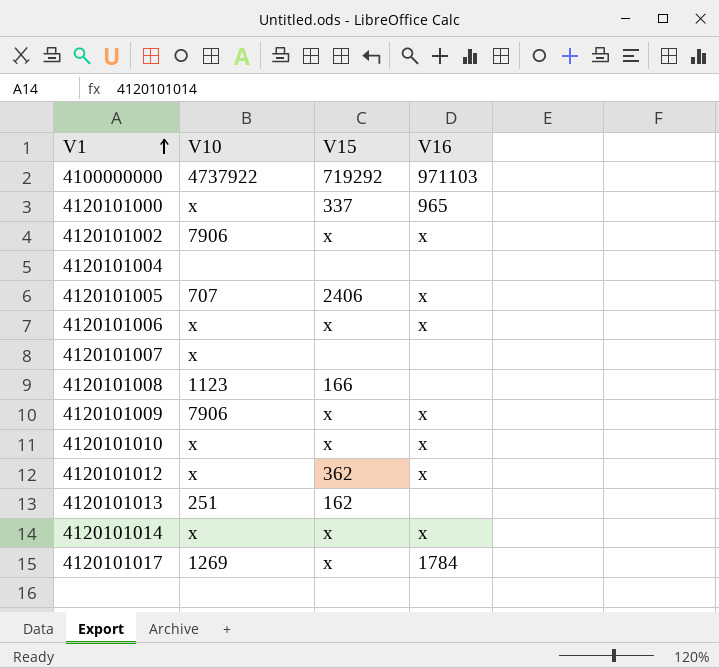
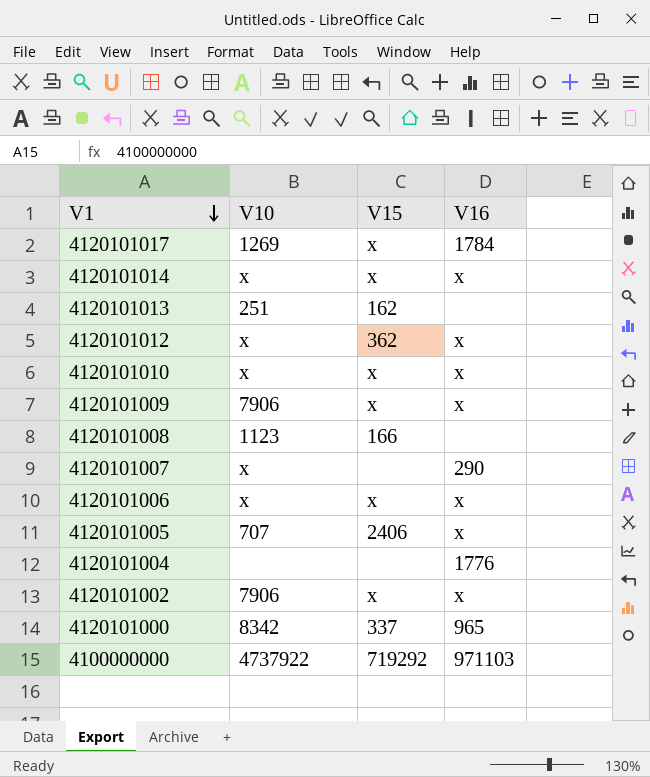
row order: V1 ascending -> V1 descending
4120101007 | V16: none -> 290
4120101004 | V16: none -> 1776
4120101000 | V10: x -> 8342

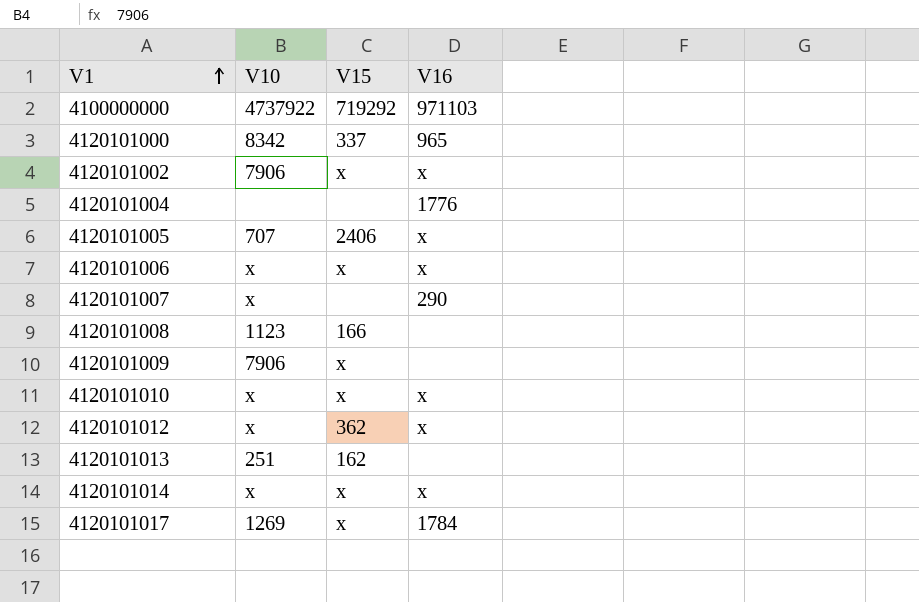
row order: V1 descending -> V1 ascending
4120101009 | V16: x -> none

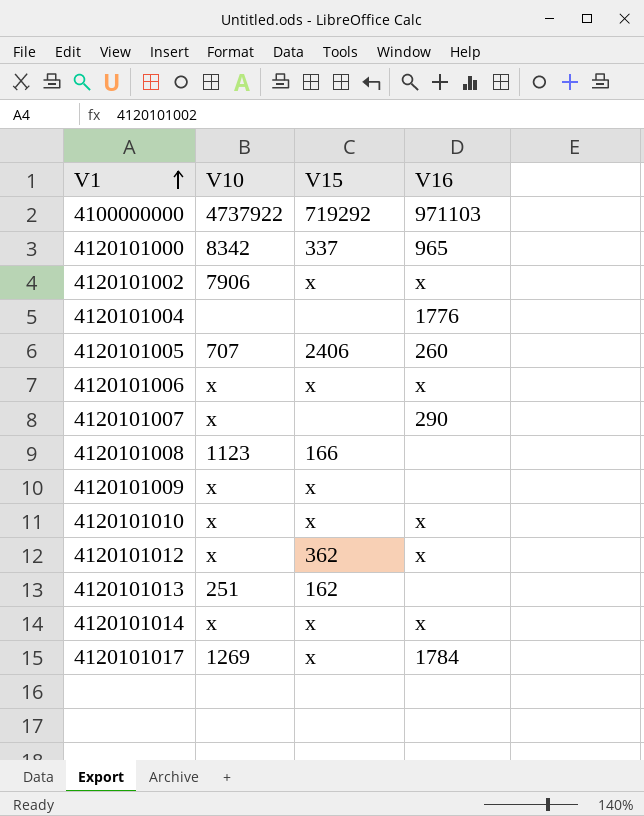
4120101005 | V16: x -> 260
4120101009 | V10: 7906 -> x

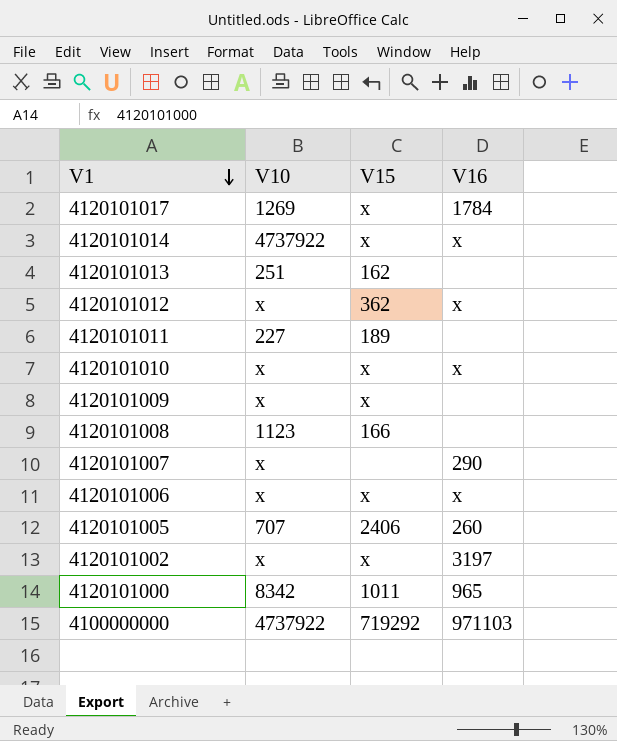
row order: V1 ascending -> V1 descending
row 4120101004: none | none | 1776 -> none
4120101014 | V10: x -> 4737922
row 4120101011: none -> 227 | 189 | none
4120101002 | V10: 7906 -> x
4120101002 | V16: x -> 3197
4120101000 | V15: 337 -> 1011

